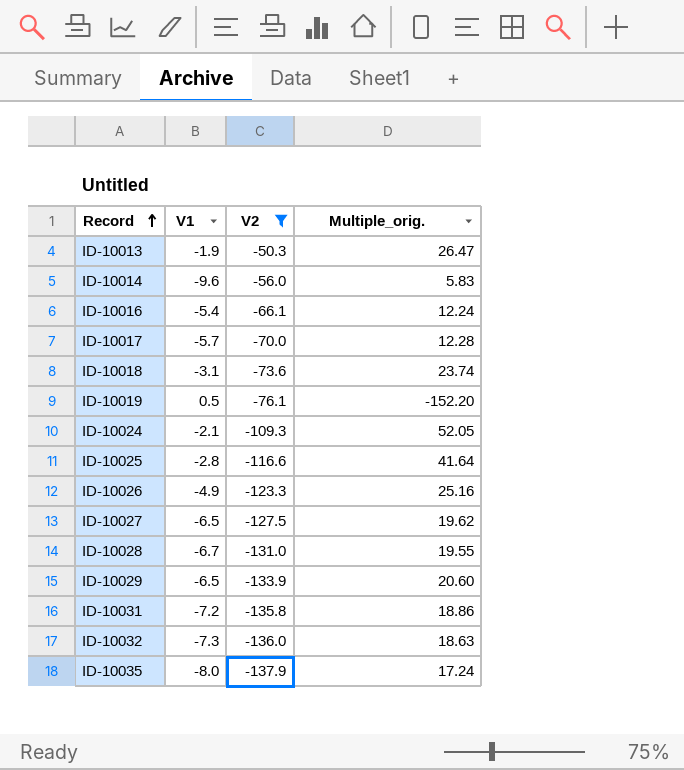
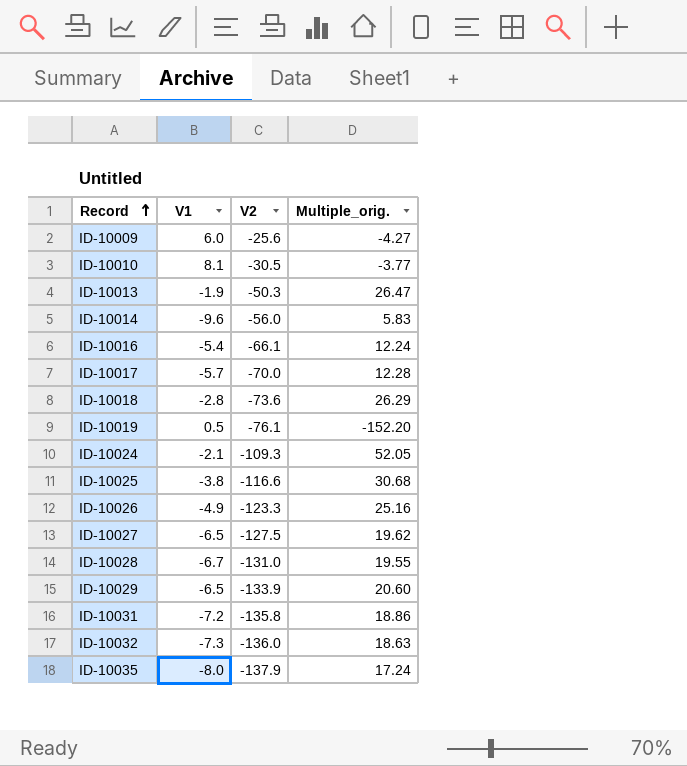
filter: V2 <= -50.3 -> none
ID-10018 | V1: -3.1 -> -2.8
ID-10018 | Multiple_orig.: 23.74 -> 26.29
ID-10025 | V1: -2.8 -> -3.8
ID-10025 | Multiple_orig.: 41.64 -> 30.68

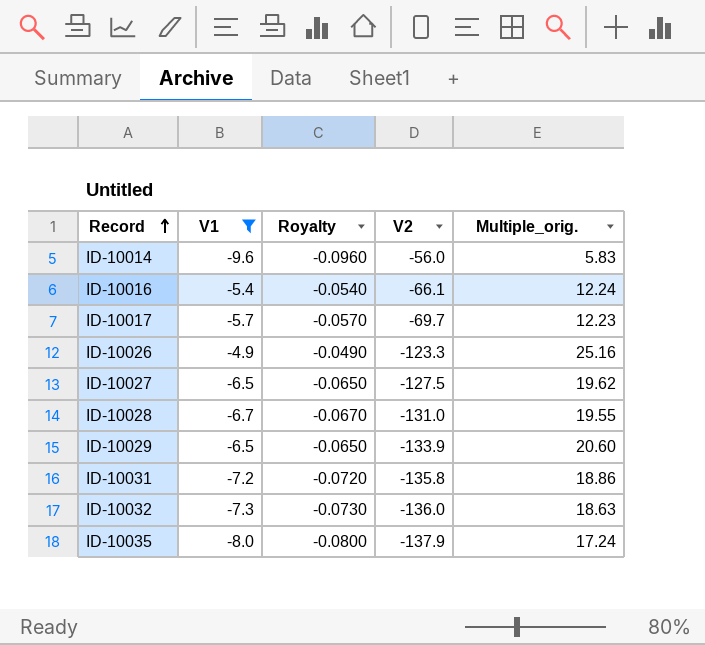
filter: none -> V1 <= -4.9
column Royalty | formula: none -> [V1] * 0.01
ID-10017 | V2: -70.0 -> -69.7
ID-10017 | Multiple_orig.: 12.28 -> 12.23

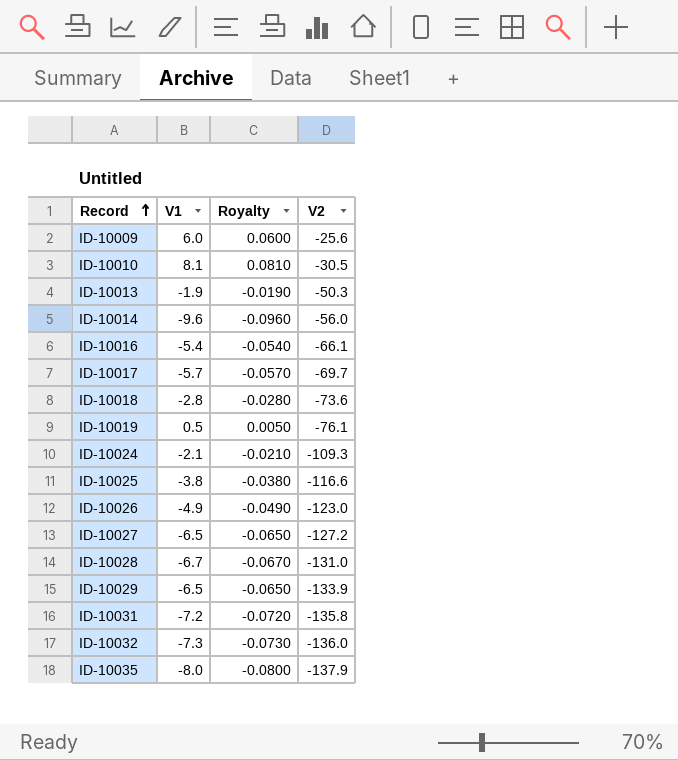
filter: V1 <= -4.9 -> none
column Multiple_orig. | formula: [V2] / [V1] -> none
ID-10026 | V2: -123.3 -> -123.0
ID-10027 | V2: -127.5 -> -127.2

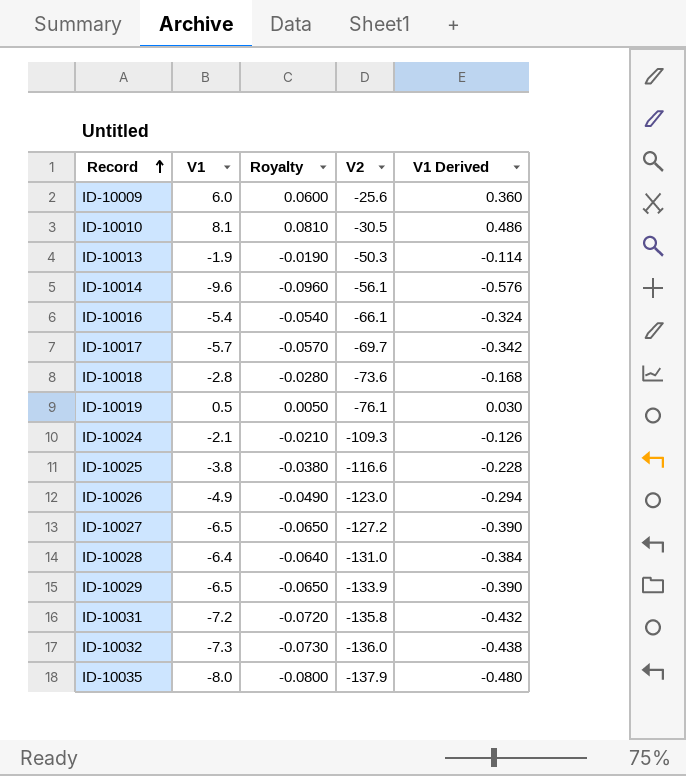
column V1 Derived | formula: none -> [V1] * 0.06
ID-10014 | V2: -56.0 -> -56.1
ID-10028 | V1: -6.7 -> -6.4
ID-10028 | Royalty: -0.0670 -> -0.0640

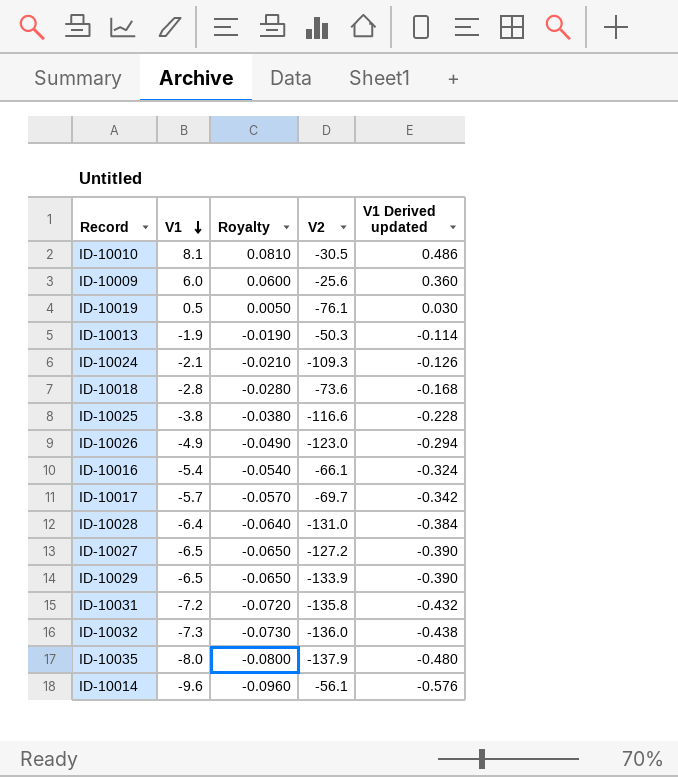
row order: Record ascending -> V1 descending
column name: V1 Derived -> V1 Derived updated

